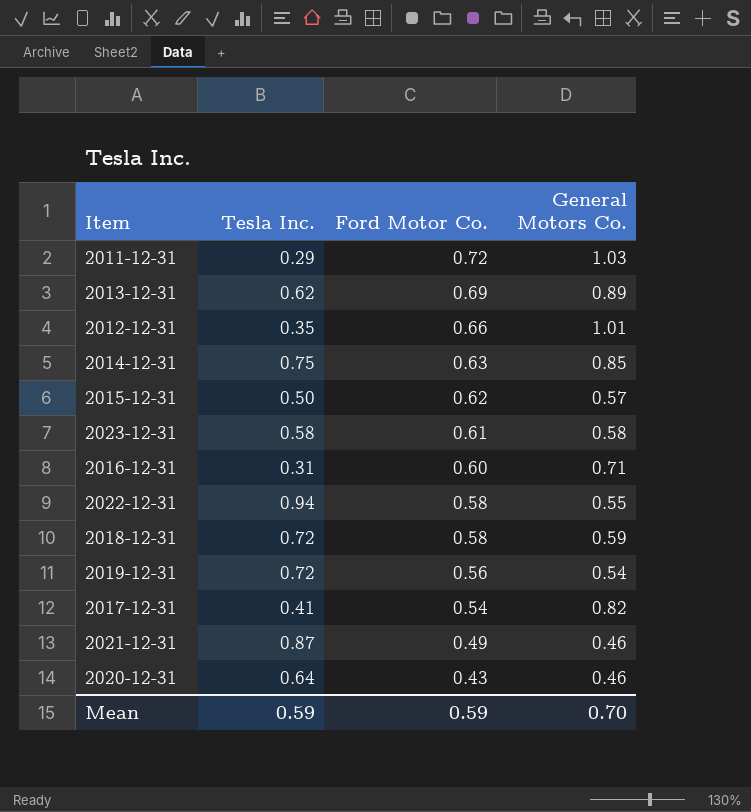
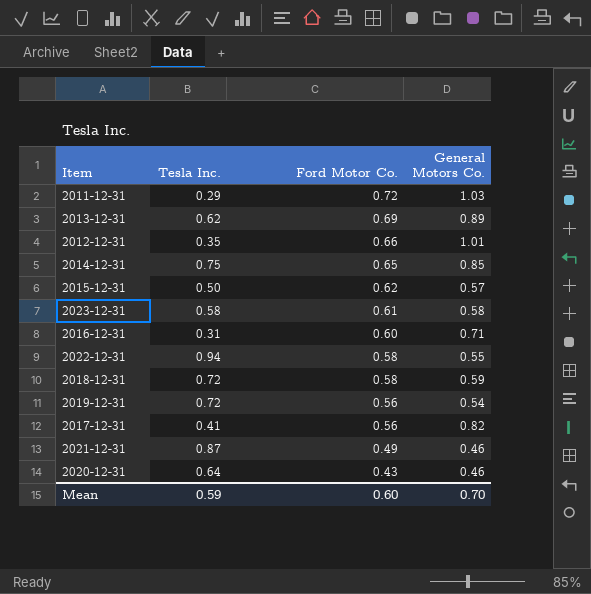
2014-12-31 | Ford Motor Co.: 0.63 -> 0.65
2017-12-31 | Ford Motor Co.: 0.54 -> 0.56
Mean | Ford Motor Co.: 0.59 -> 0.60

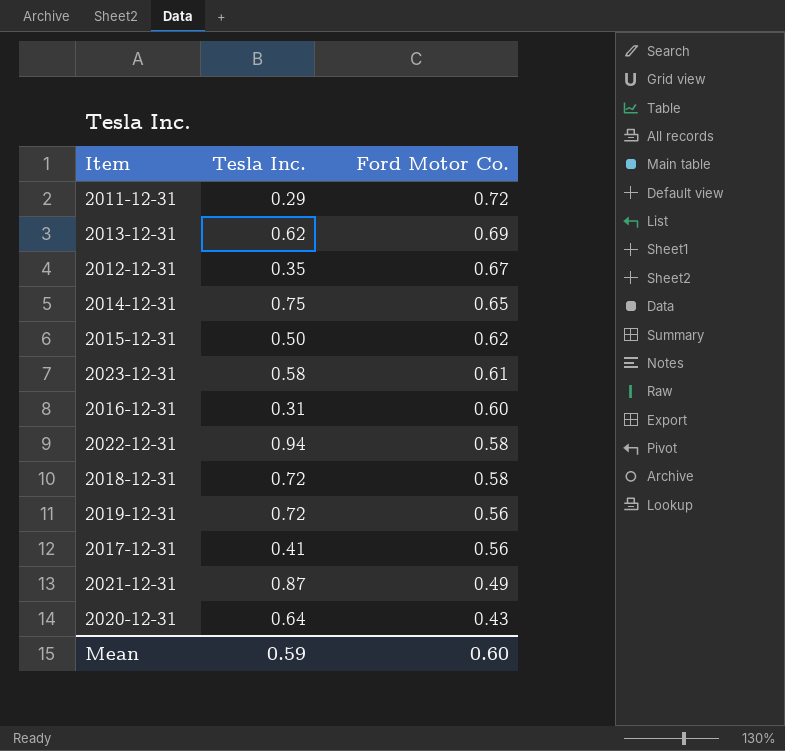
column General Motors Co. | position: 4 -> none
2012-12-31 | Ford Motor Co.: 0.66 -> 0.67

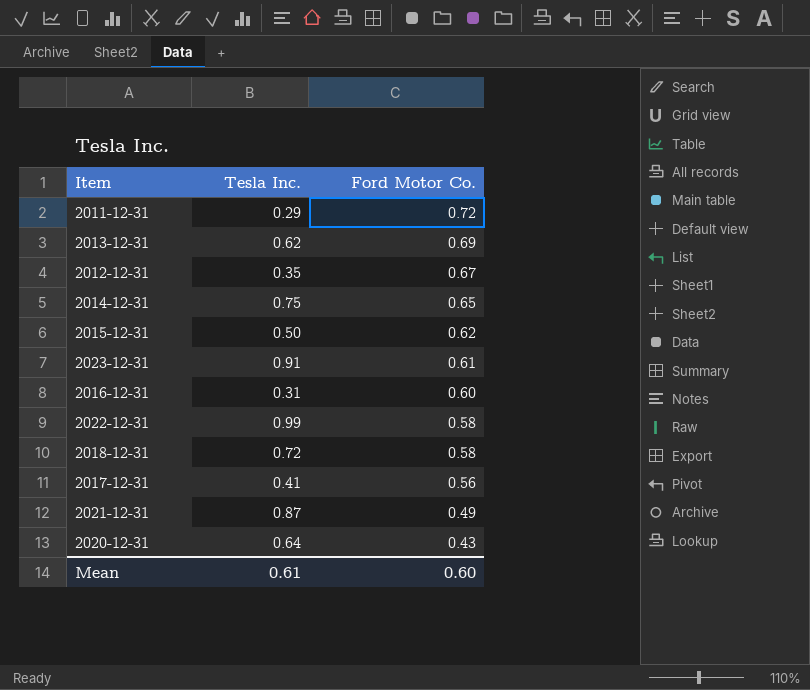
row 2019-12-31: 0.72 | 0.56 -> none
2023-12-31 | Tesla Inc.: 0.58 -> 0.91
2022-12-31 | Tesla Inc.: 0.94 -> 0.99
Mean | Tesla Inc.: 0.59 -> 0.61

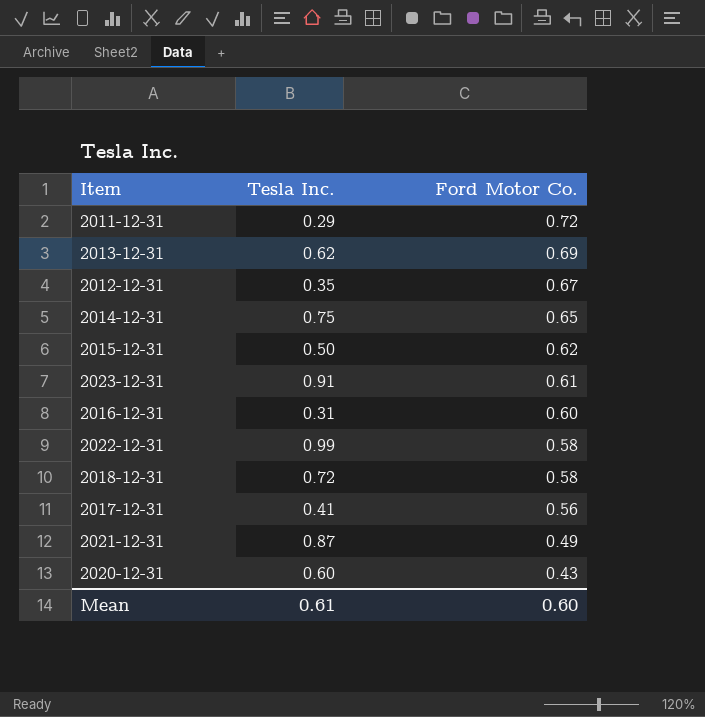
2020-12-31 | Tesla Inc.: 0.64 -> 0.60

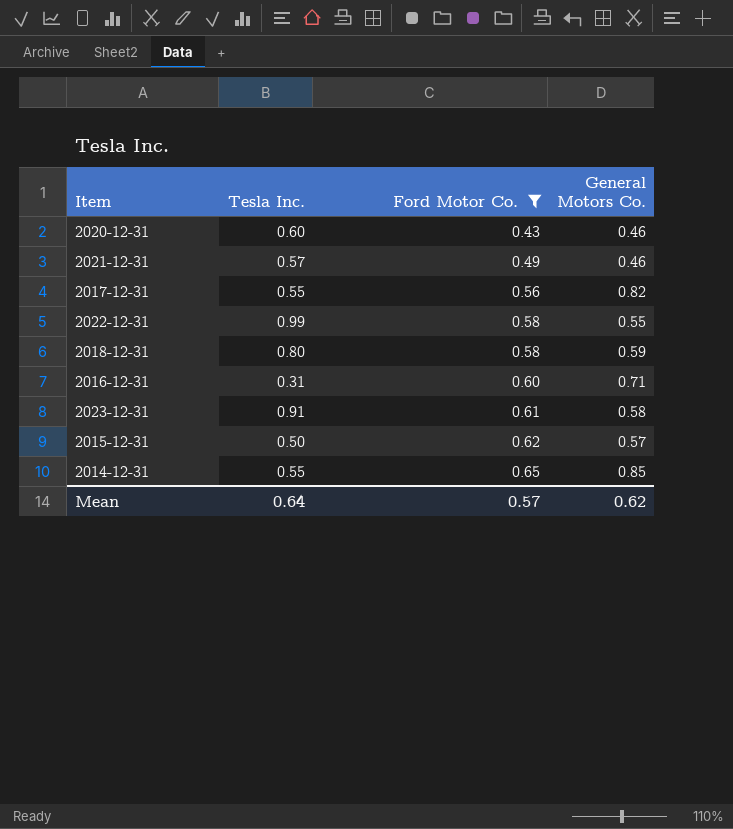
filter: none -> Ford Motor Co. <= 0.65
row order: Ford Motor Co. descending -> Ford Motor Co. ascending
column General Motors Co. | position: none -> 4
2021-12-31 | Tesla Inc.: 0.87 -> 0.57
2017-12-31 | Tesla Inc.: 0.41 -> 0.55
2018-12-31 | Tesla Inc.: 0.72 -> 0.80
2014-12-31 | Tesla Inc.: 0.75 -> 0.55
Mean | Tesla Inc.: 0.61 -> 0.64
Mean | Ford Motor Co.: 0.60 -> 0.57

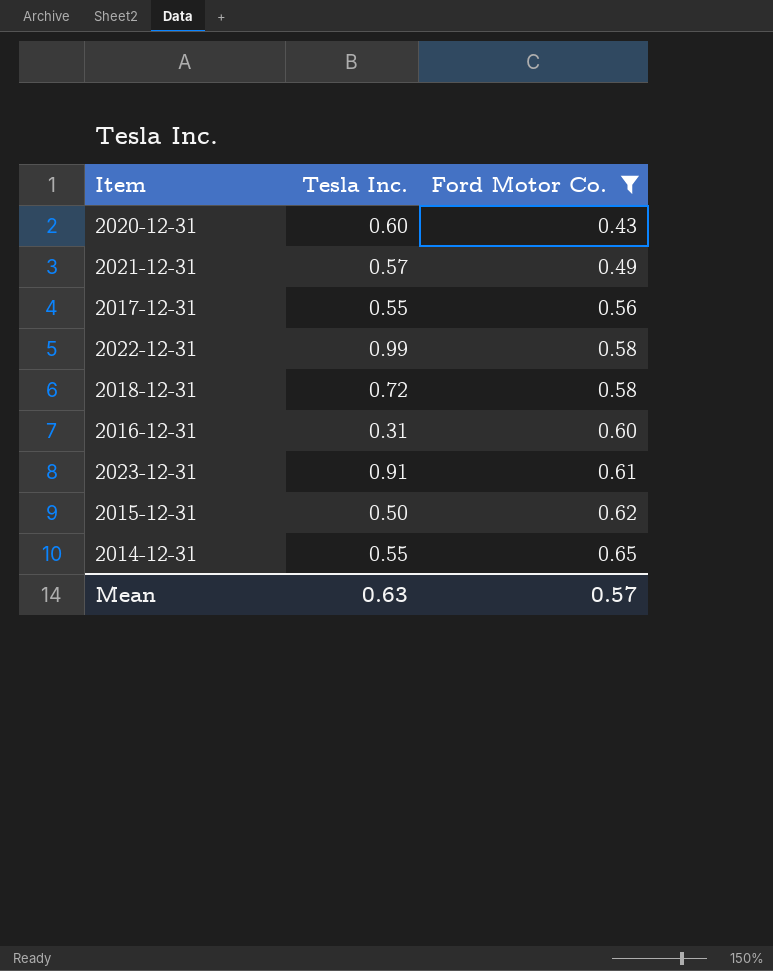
column General Motors Co. | position: 4 -> none
2018-12-31 | Tesla Inc.: 0.80 -> 0.72
Mean | Tesla Inc.: 0.64 -> 0.63

